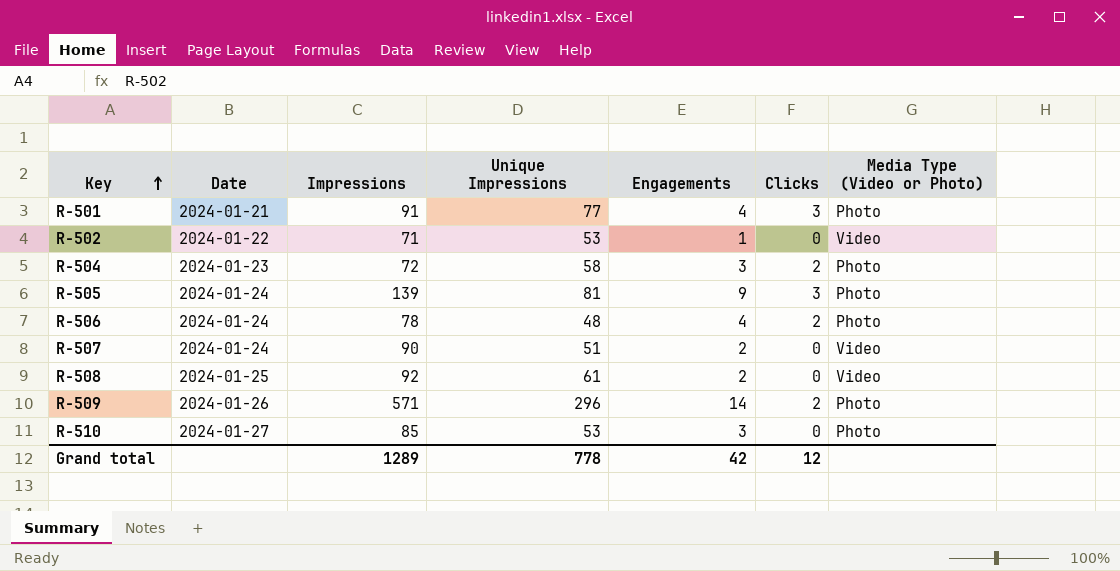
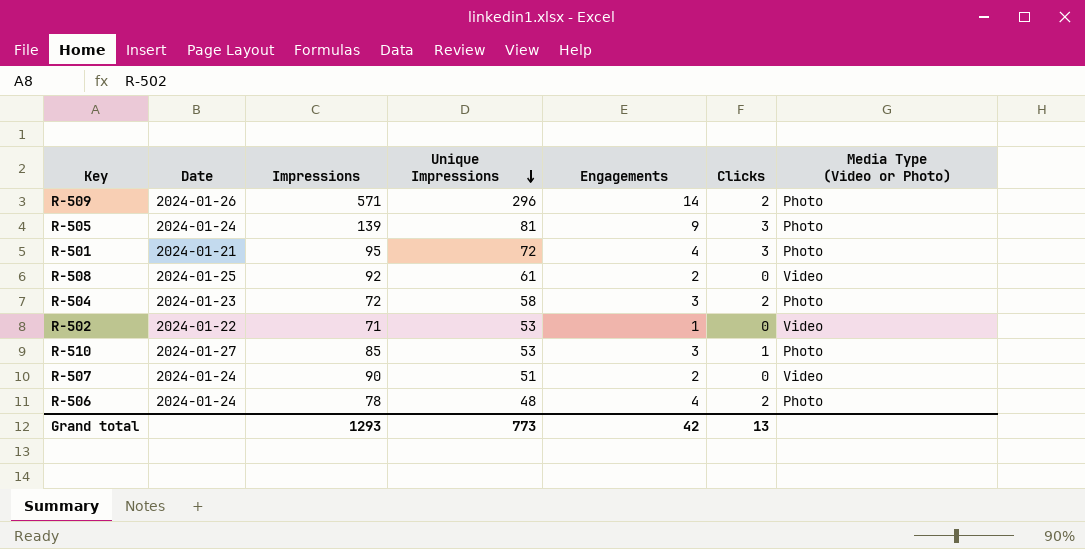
row order: Key ascending -> Unique Impressions descending
R-501 | Impressions: 91 -> 95
R-501 | Unique Impressions: 77 -> 72
R-510 | Clicks: 0 -> 1
Grand total | Impressions: 1289 -> 1293
Grand total | Unique Impressions: 778 -> 773
Grand total | Clicks: 12 -> 13

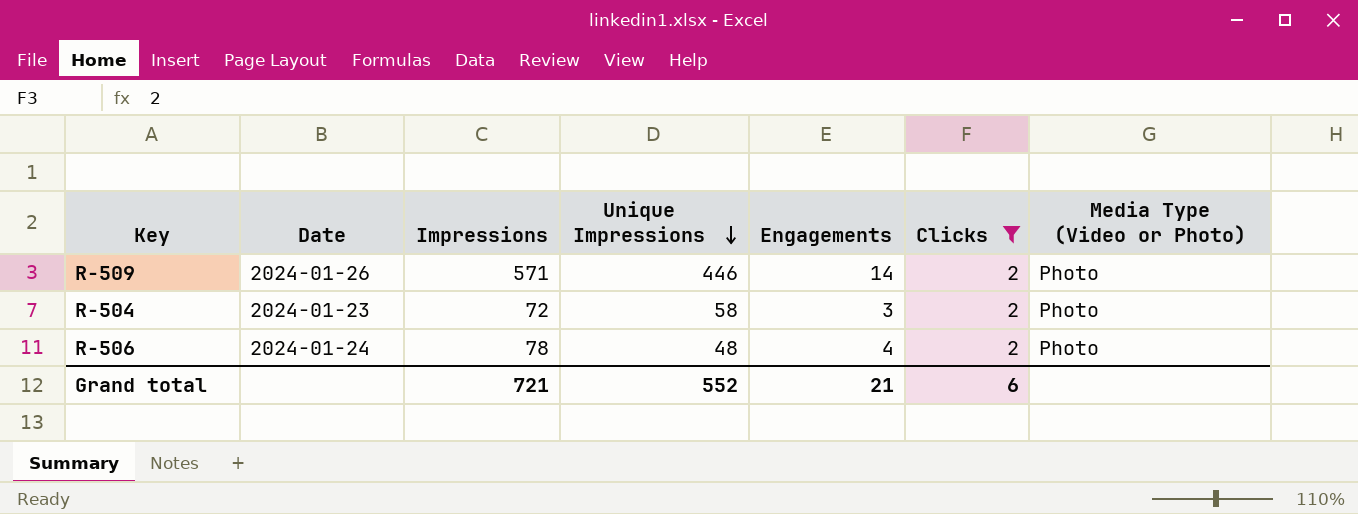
filter: none -> Clicks = 2
R-509 | Unique Impressions: 296 -> 446
Grand total | Impressions: 1293 -> 721
Grand total | Unique Impressions: 773 -> 552
Grand total | Engagements: 42 -> 21
Grand total | Clicks: 13 -> 6

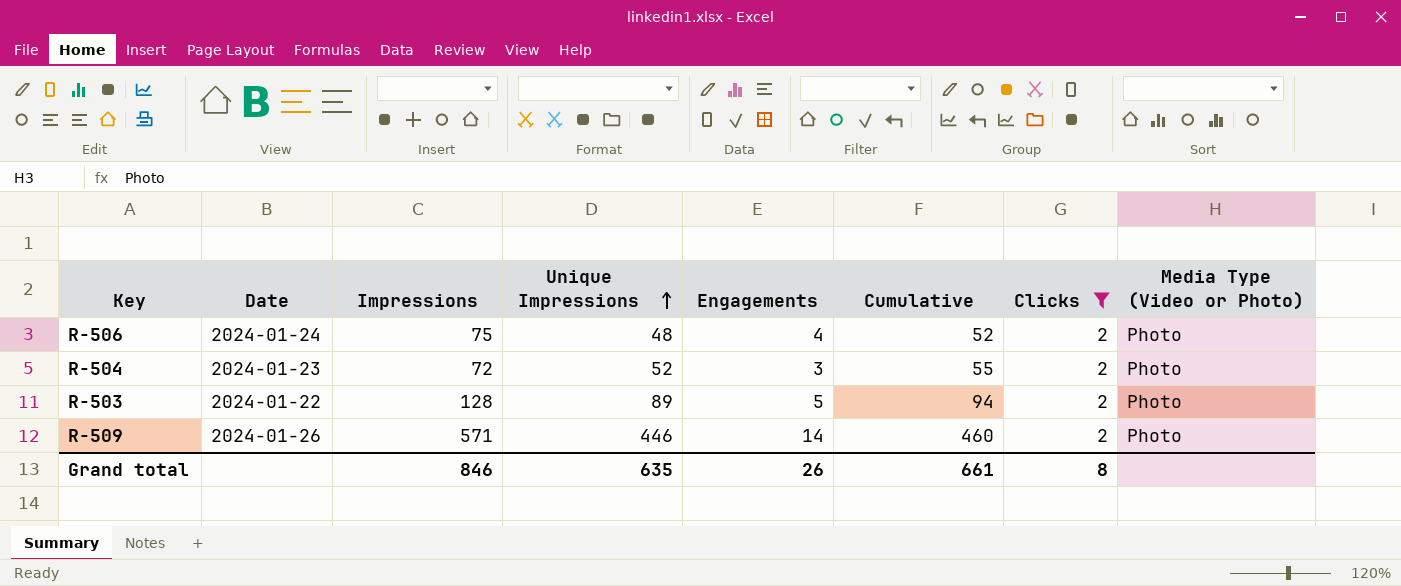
row order: Unique Impressions descending -> Unique Impressions ascending
column Cumulative | formula: none -> [Unique Impressions] + [Engagements]
R-506 | Impressions: 78 -> 75
R-504 | Unique Impressions: 58 -> 52
row R-503: none -> 2024-01-22 | 128 | 89 | 5 | 94 | 2 | Photo
Grand total | Impressions: 721 -> 846
Grand total | Unique Impressions: 552 -> 635
Grand total | Engagements: 21 -> 26
Grand total | Clicks: 6 -> 8

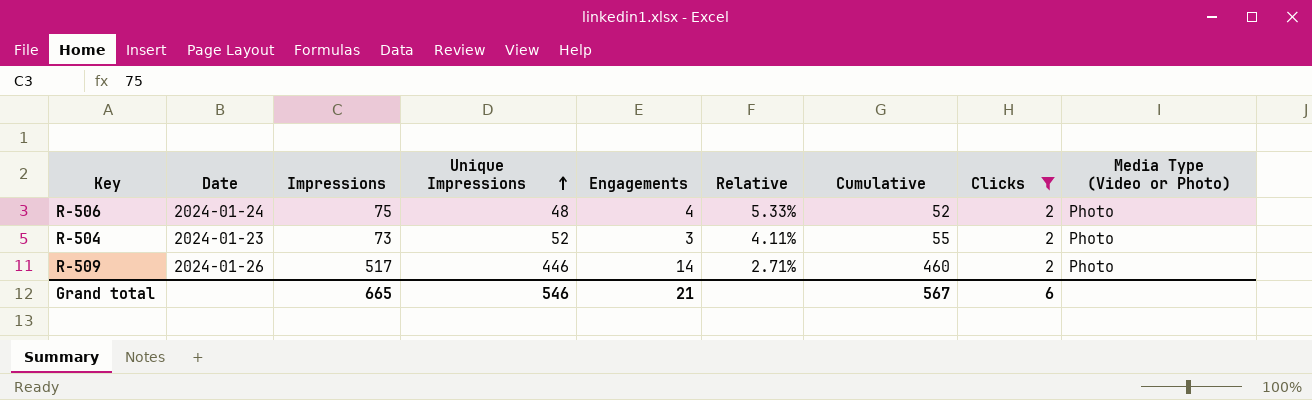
column Relative | formula: none -> [Engagements] / [Impressions]
row R-503: 2024-01-22 | 128 | 89 | 5 | 94 | 2 | Photo -> none
R-504 | Impressions: 72 -> 73
R-509 | Impressions: 571 -> 517
Grand total | Impressions: 846 -> 665
Grand total | Unique Impressions: 635 -> 546
Grand total | Engagements: 26 -> 21
Grand total | Cumulative: 661 -> 567
Grand total | Clicks: 8 -> 6

